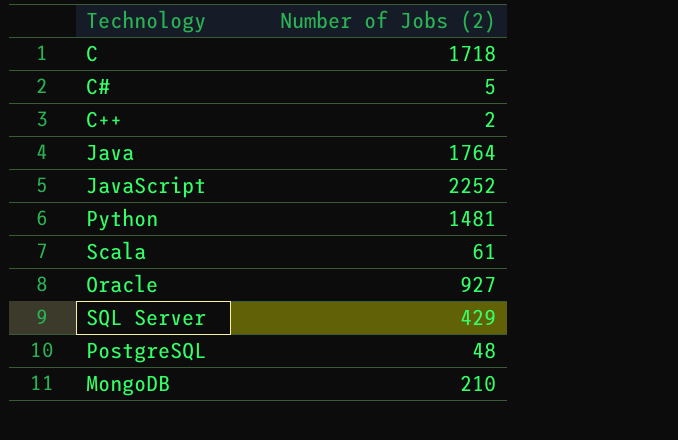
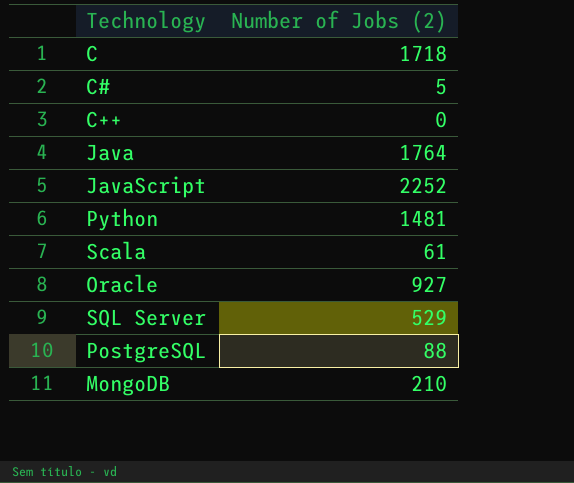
C++ | Number of Jobs (2): 2 -> 0
SQL Server | Number of Jobs (2): 429 -> 529
PostgreSQL | Number of Jobs (2): 48 -> 88

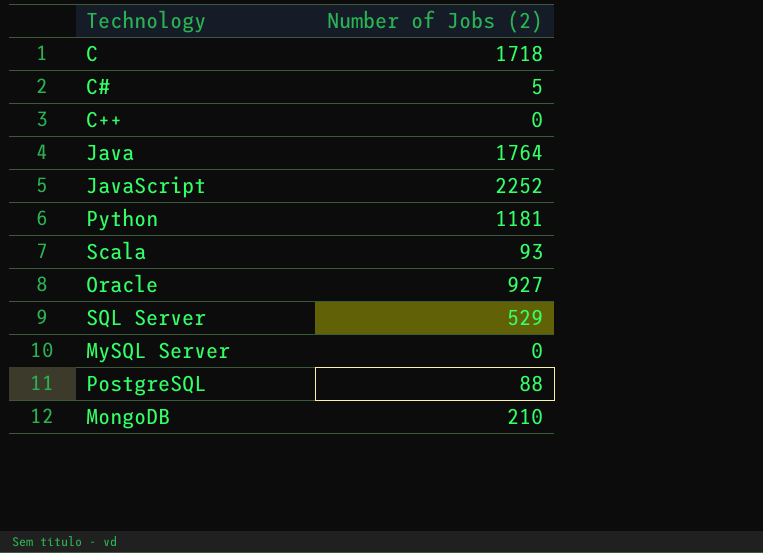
Python | Number of Jobs (2): 1481 -> 1181
Scala | Number of Jobs (2): 61 -> 93
row MySQL Server: none -> 0

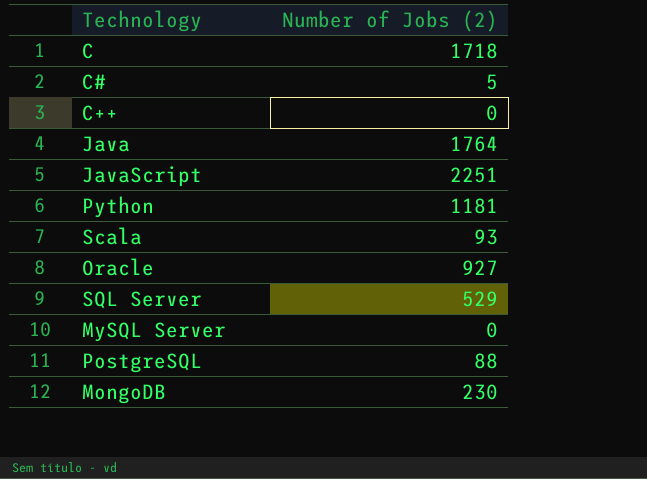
JavaScript | Number of Jobs (2): 2252 -> 2251
MongoDB | Number of Jobs (2): 210 -> 230

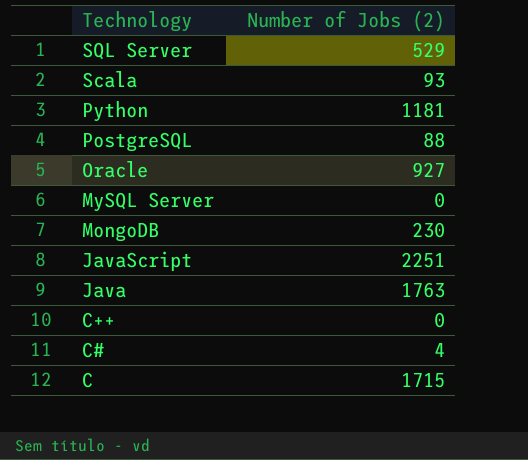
row order: none -> Technology descending
Java | Number of Jobs (2): 1764 -> 1763
C# | Number of Jobs (2): 5 -> 4
C | Number of Jobs (2): 1718 -> 1715

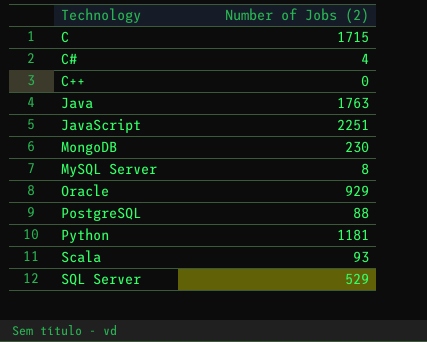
row order: Technology descending -> Technology ascending
MySQL Server | Number of Jobs (2): 0 -> 8
Oracle | Number of Jobs (2): 927 -> 929

